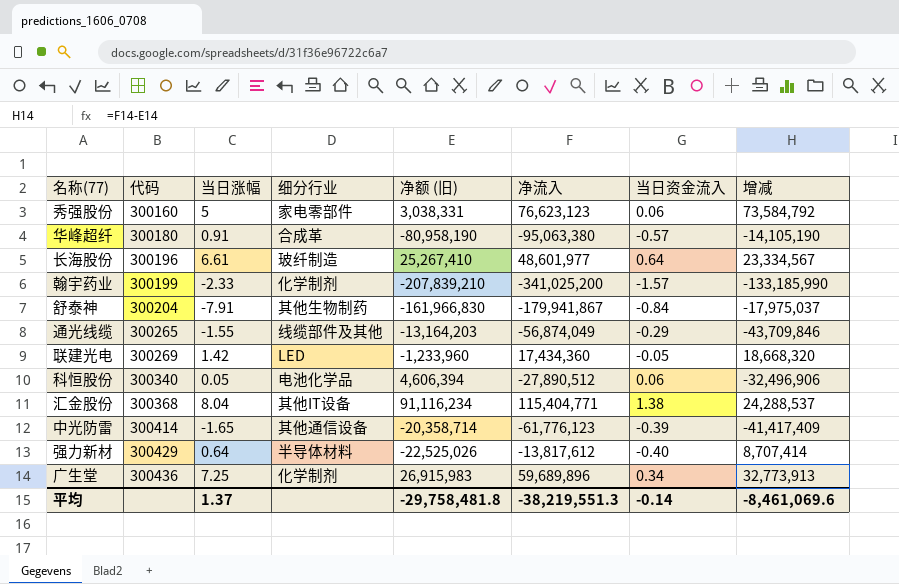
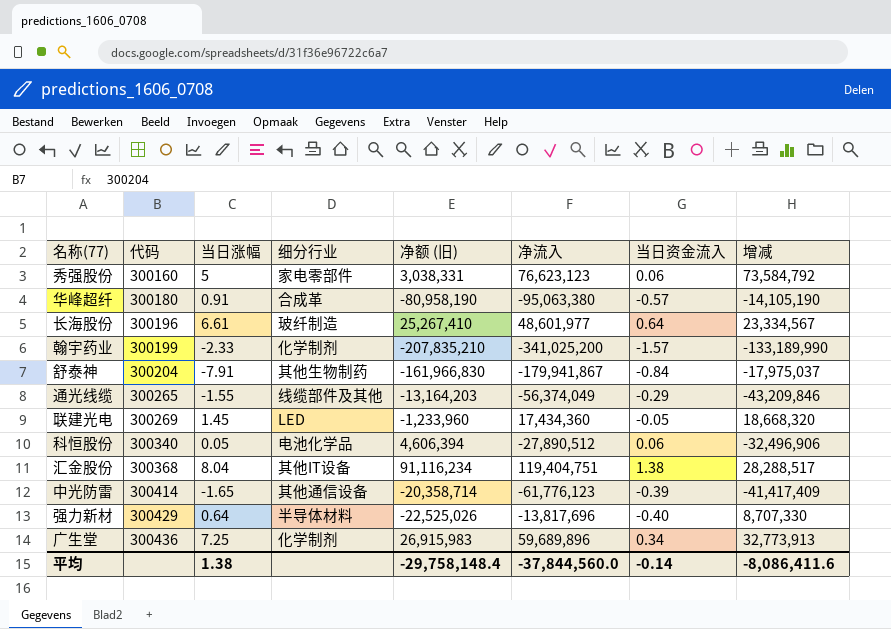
翰宇药业 | 净额 (旧): -207,839,210 -> -207,835,210
翰宇药业 | 增减: -133,185,990 -> -133,189,990
通光线缆 | 净流入: -56,874,049 -> -56,374,049
通光线缆 | 增减: -43,709,846 -> -43,209,846
联建光电 | 当日涨幅: 1.42 -> 1.45
汇金股份 | 净流入: 115,404,771 -> 119,404,751
汇金股份 | 增减: 24,288,537 -> 28,288,517
强力新材 | 净流入: -13,817,612 -> -13,817,696
强力新材 | 增减: 8,707,414 -> 8,707,330
平均 | 当日涨幅: 1.37 -> 1.38
平均 | 净额 (旧): -29,758,481.8 -> -29,758,148.4
平均 | 净流入: -38,219,551.3 -> -37,844,560.0
平均 | 增减: -8,461,069.6 -> -8,086,411.6

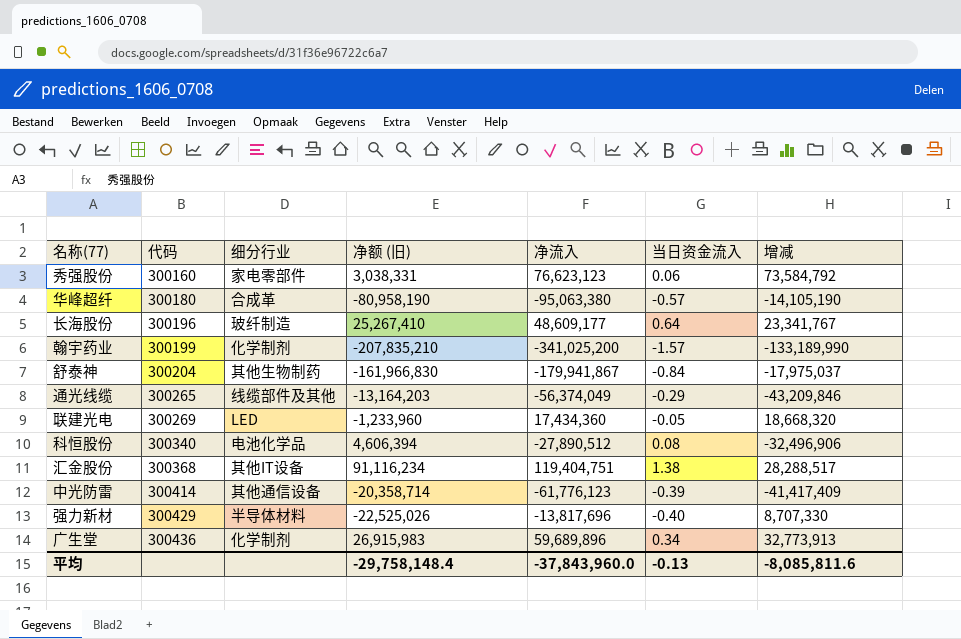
column 当日涨幅 | position: 3 -> none
长海股份 | 净流入: 48,601,977 -> 48,609,177
长海股份 | 增减: 23,334,567 -> 23,341,767
科恒股份 | 当日资金流入: 0.06 -> 0.08
平均 | 净流入: -37,844,560.0 -> -37,843,960.0
平均 | 当日资金流入: -0.14 -> -0.13
平均 | 增减: -8,086,411.6 -> -8,085,811.6

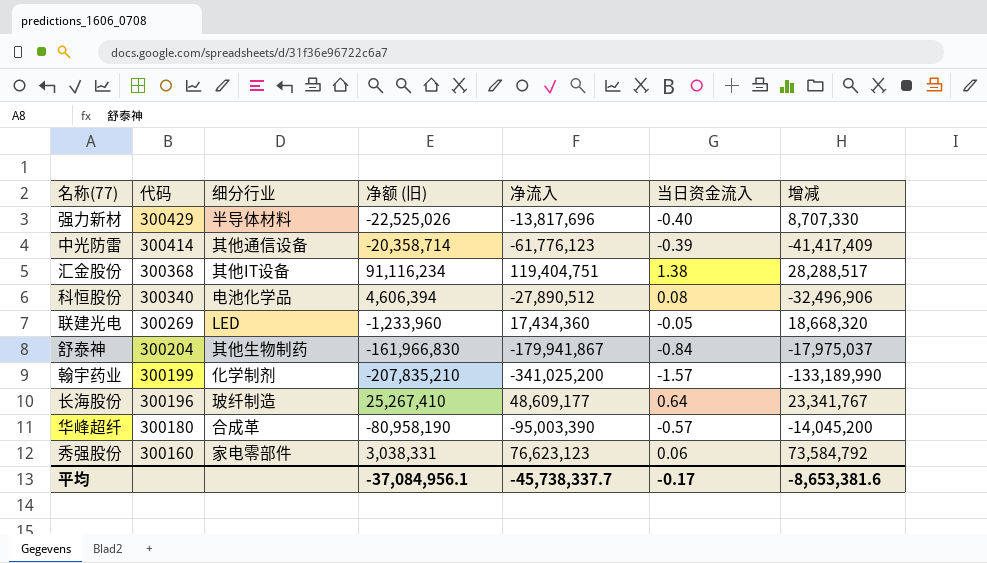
row order: 代码 ascending -> 代码 descending
row 通光线缆: 300265 | 线缆部件及其他 | -13,164,203 | -56,374,049 | -0.29 | -43,209,846 -> none
row 广生堂: 300436 | 化学制剂 | 26,915,983 | 59,689,896 | 0.34 | 32,773,913 -> none
华峰超纤 | 净流入: -95,063,380 -> -95,003,390
华峰超纤 | 增减: -14,105,190 -> -14,045,200
平均 | 净额 (旧): -29,758,148.4 -> -37,084,956.1
平均 | 净流入: -37,843,960.0 -> -45,738,337.7
平均 | 当日资金流入: -0.13 -> -0.17
平均 | 增减: -8,085,811.6 -> -8,653,381.6

